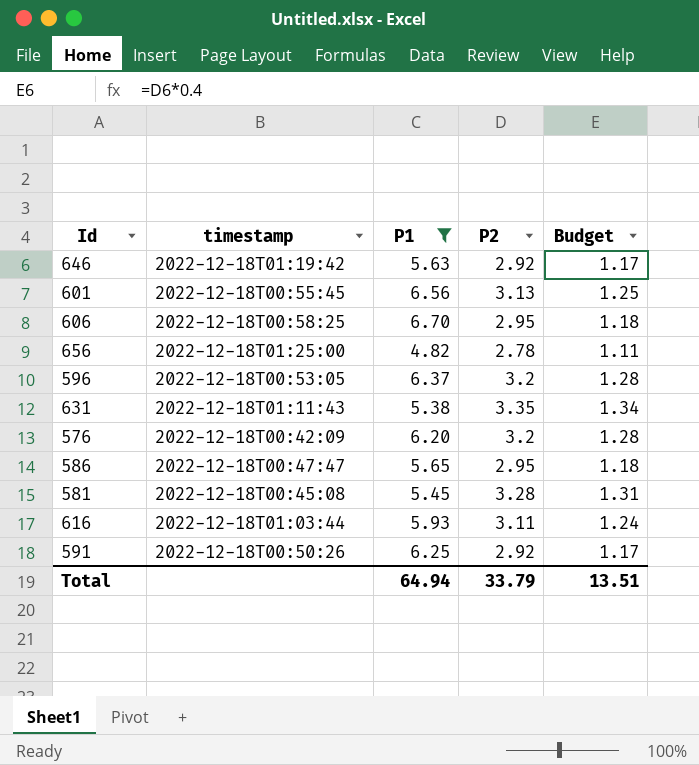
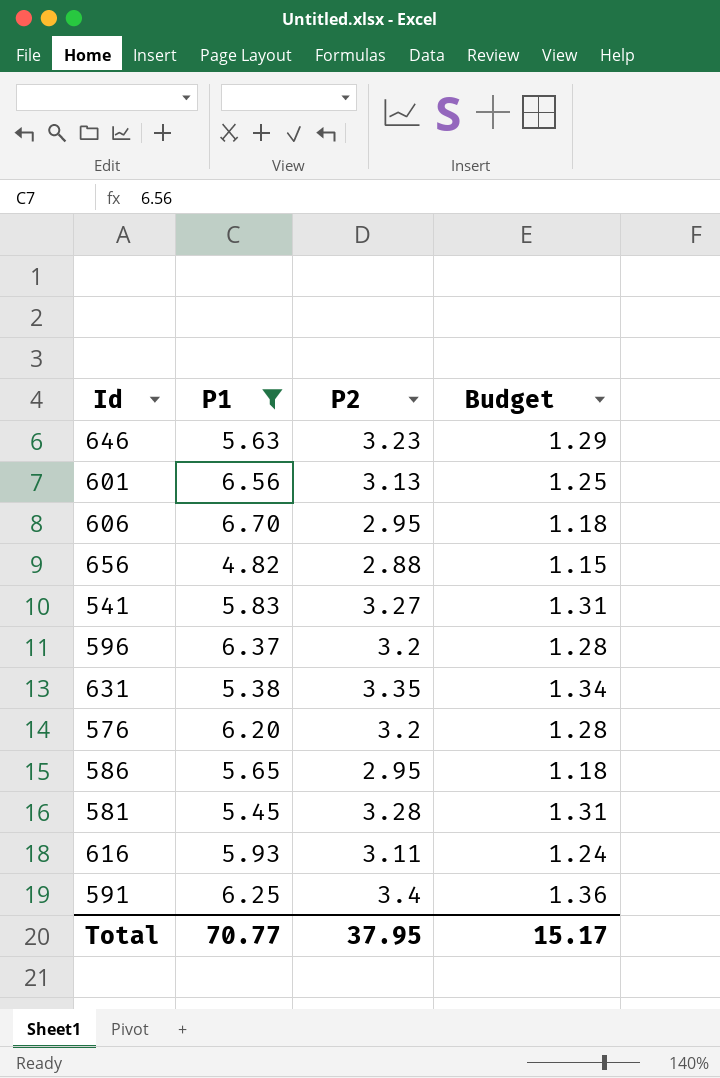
column timestamp | position: 2 -> none
646 | P2: 2.92 -> 3.23
646 | Budget: 1.17 -> 1.29
656 | P2: 2.78 -> 2.88
656 | Budget: 1.11 -> 1.15
row 541: none -> 5.83 | 3.27 | 1.31
591 | P2: 2.92 -> 3.4
591 | Budget: 1.17 -> 1.36
Total | P1: 64.94 -> 70.77
Total | P2: 33.79 -> 37.95
Total | Budget: 13.51 -> 15.17

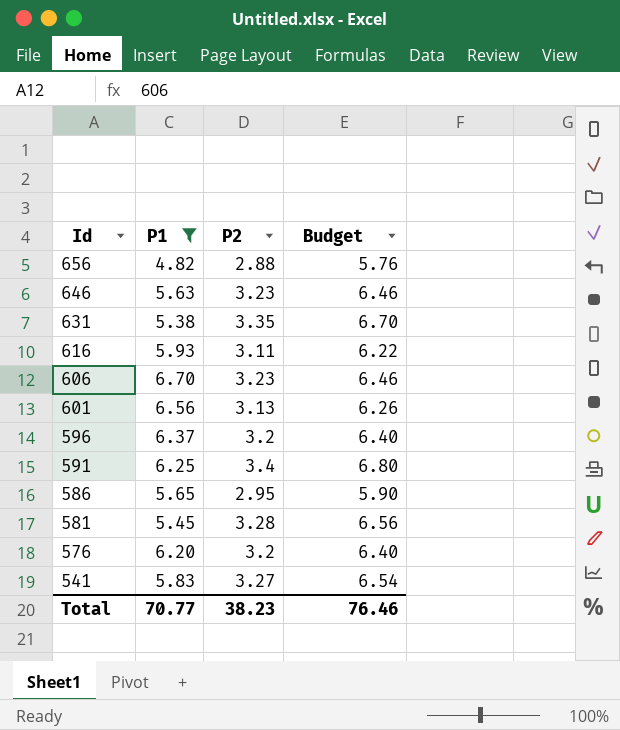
row order: none -> Id descending
column Budget | formula: [P2] * 0.4 -> [P2] * 2
606 | P2: 2.95 -> 3.23
Total | P2: 37.95 -> 38.23
Total | Budget: 15.17 -> 76.46

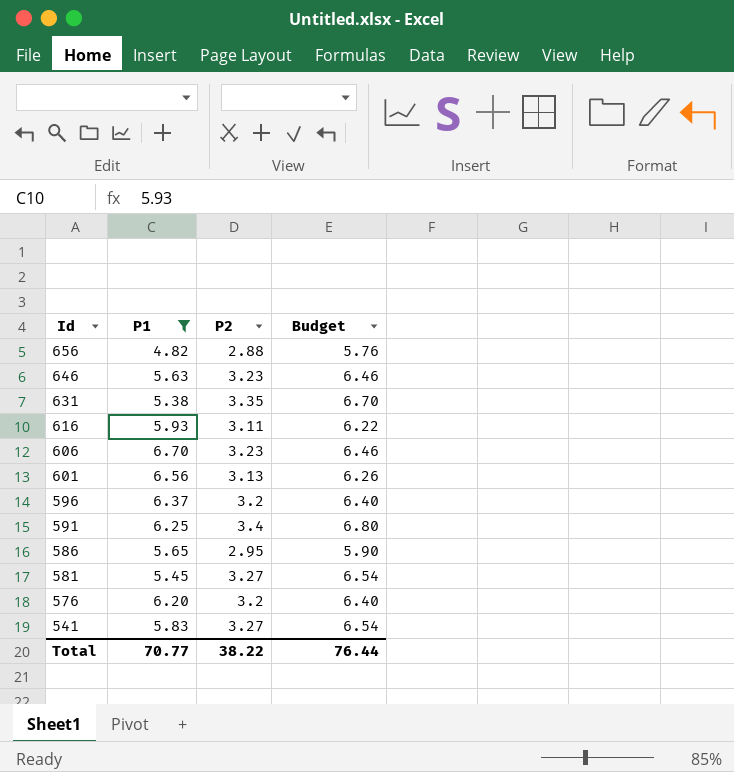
581 | P2: 3.28 -> 3.27
581 | Budget: 6.56 -> 6.54
Total | P2: 38.23 -> 38.22
Total | Budget: 76.46 -> 76.44

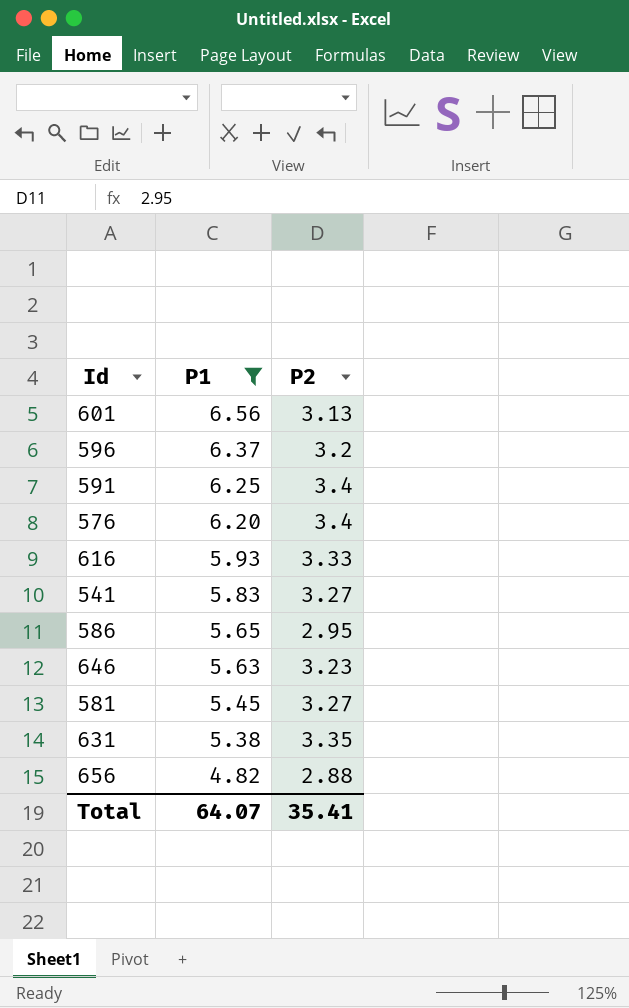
row order: Id descending -> P1 descending
column Budget | formula: [P2] * 2 -> none
row 606: 6.70 | 3.23 | 6.46 -> none
576 | P2: 3.2 -> 3.4
616 | P2: 3.11 -> 3.33
Total | P1: 70.77 -> 64.07
Total | P2: 38.22 -> 35.41

